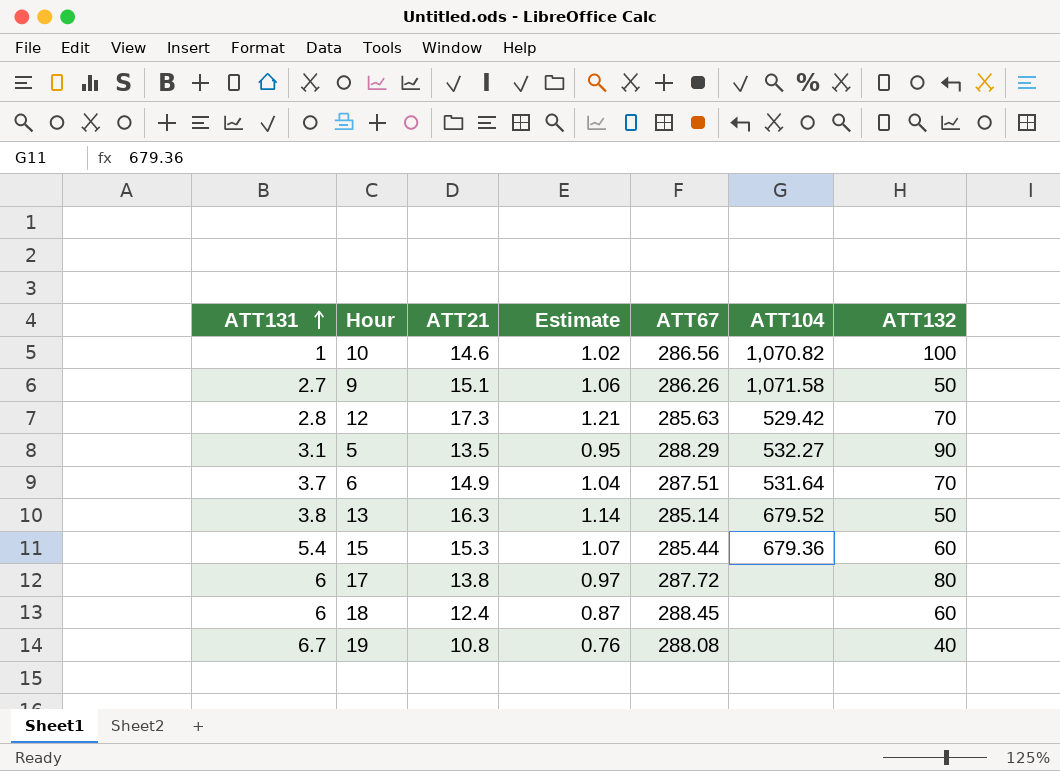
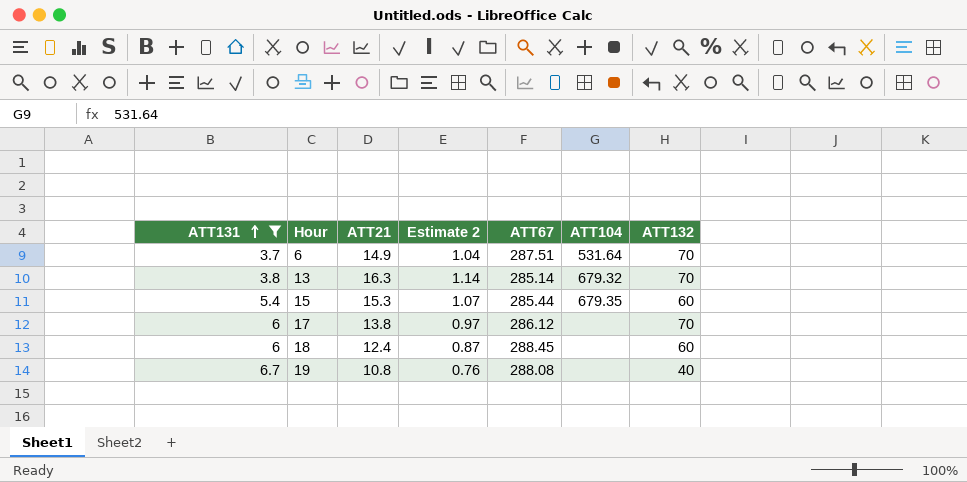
filter: none -> ATT131 >= 3.7
column name: Estimate -> Estimate 2
13 | ATT104: 679.52 -> 679.32
13 | ATT132: 50 -> 70
15 | ATT104: 679.36 -> 679.35
17 | ATT67: 287.72 -> 286.12
17 | ATT132: 80 -> 70

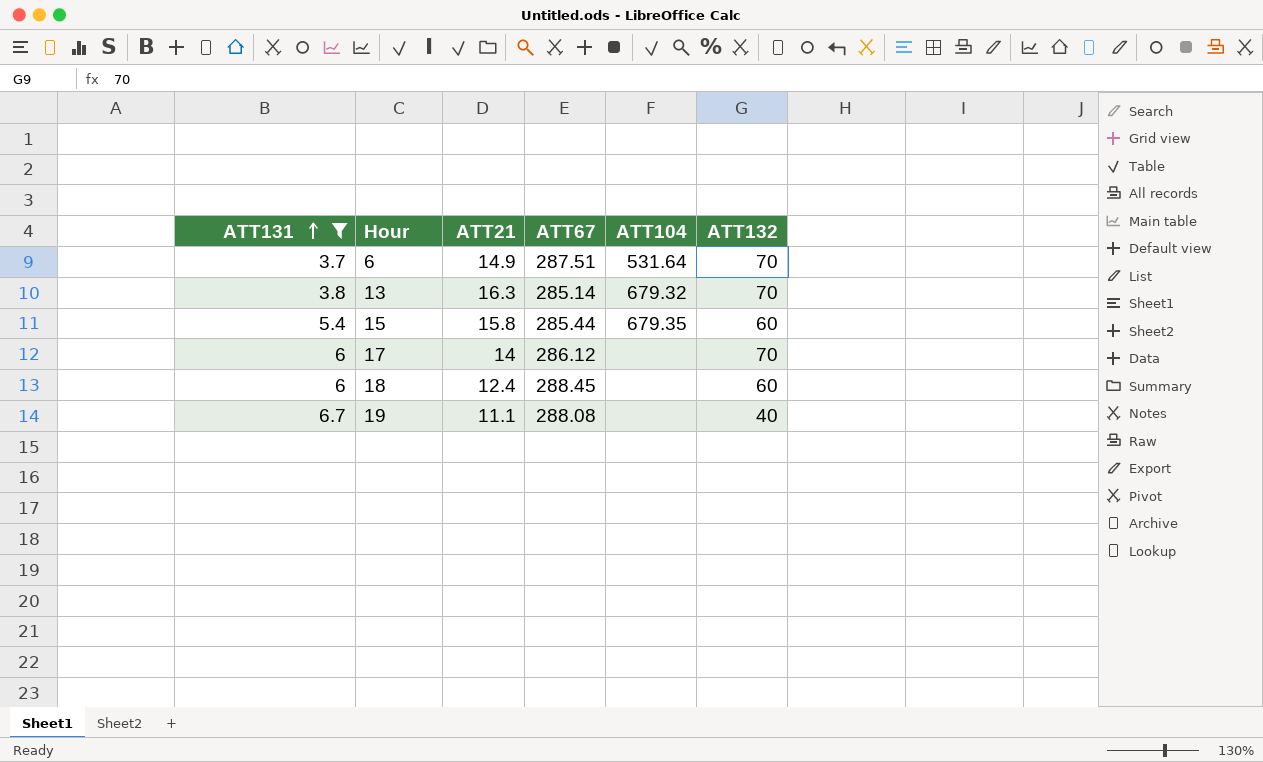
column Estimate 2 | formula: [ATT21] * 0.07 -> none
15 | ATT21: 15.3 -> 15.8
17 | ATT21: 13.8 -> 14
19 | ATT21: 10.8 -> 11.1

